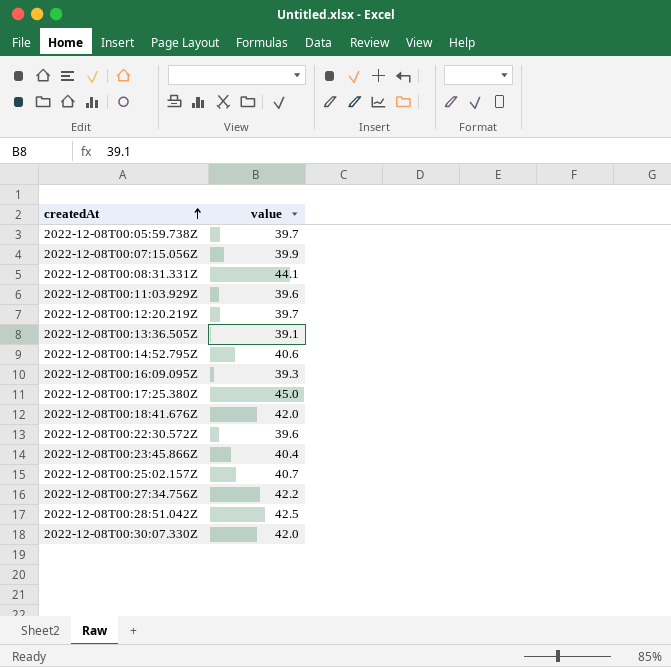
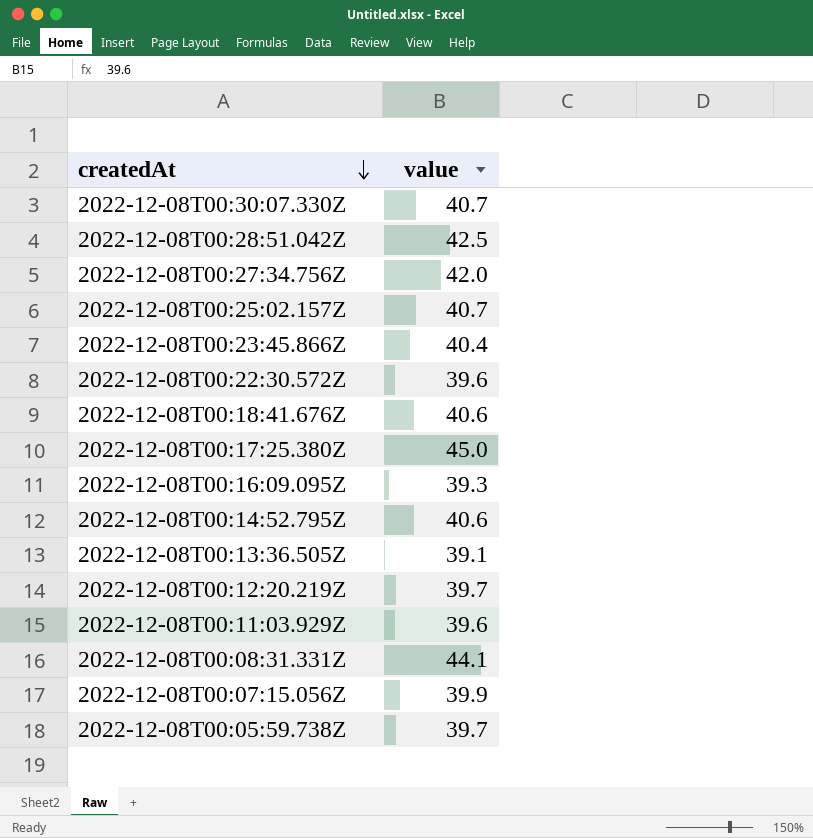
row order: createdAt ascending -> createdAt descending
2022-12-08T00:30:07.330Z | value: 42.0 -> 40.7
2022-12-08T00:27:34.756Z | value: 42.2 -> 42.0
2022-12-08T00:18:41.676Z | value: 42.0 -> 40.6

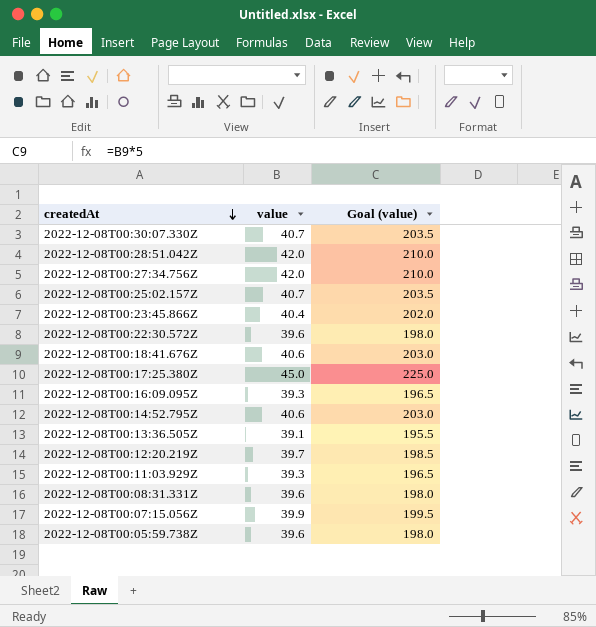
column Goal (value) | formula: none -> [value] * 5
2022-12-08T00:28:51.042Z | value: 42.5 -> 42.0
2022-12-08T00:11:03.929Z | value: 39.6 -> 39.3
2022-12-08T00:08:31.331Z | value: 44.1 -> 39.6
2022-12-08T00:05:59.738Z | value: 39.7 -> 39.6

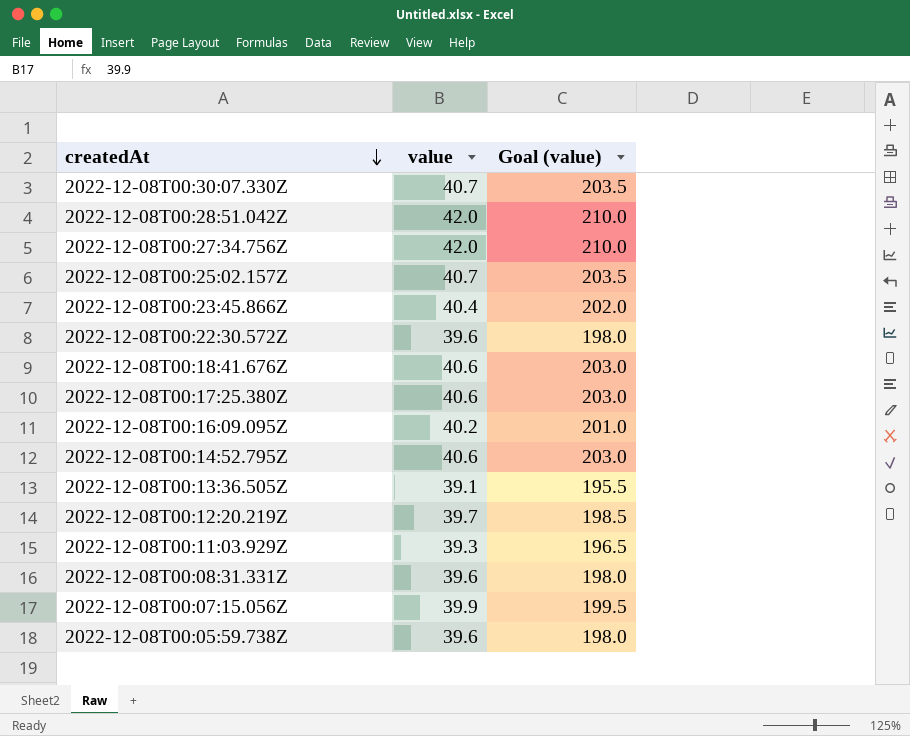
2022-12-08T00:17:25.380Z | value: 45.0 -> 40.6
2022-12-08T00:17:25.380Z | Goal (value): 225.0 -> 203.0
2022-12-08T00:16:09.095Z | value: 39.3 -> 40.2
2022-12-08T00:16:09.095Z | Goal (value): 196.5 -> 201.0

